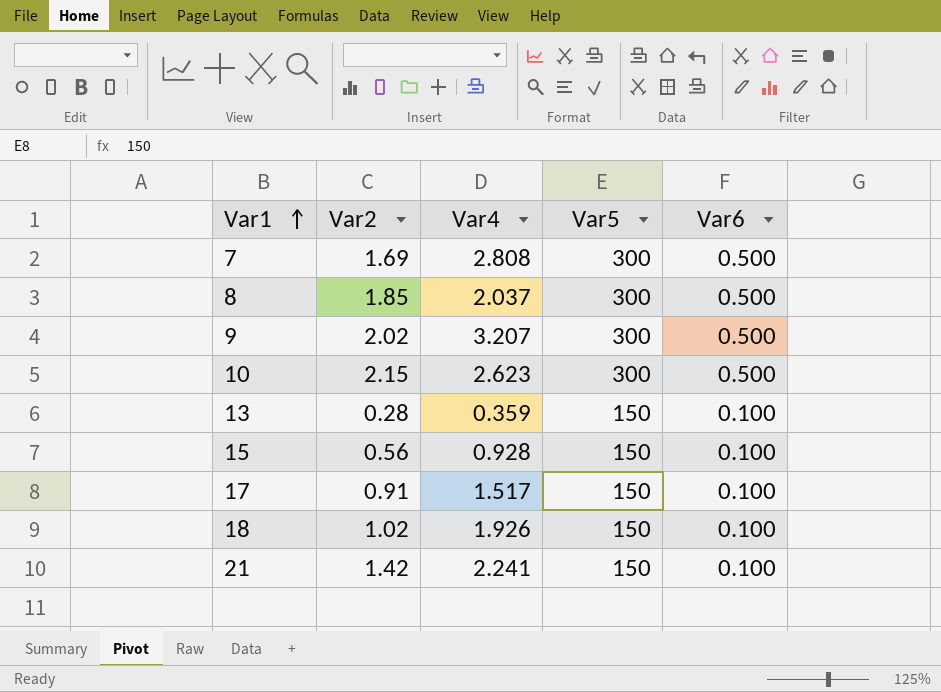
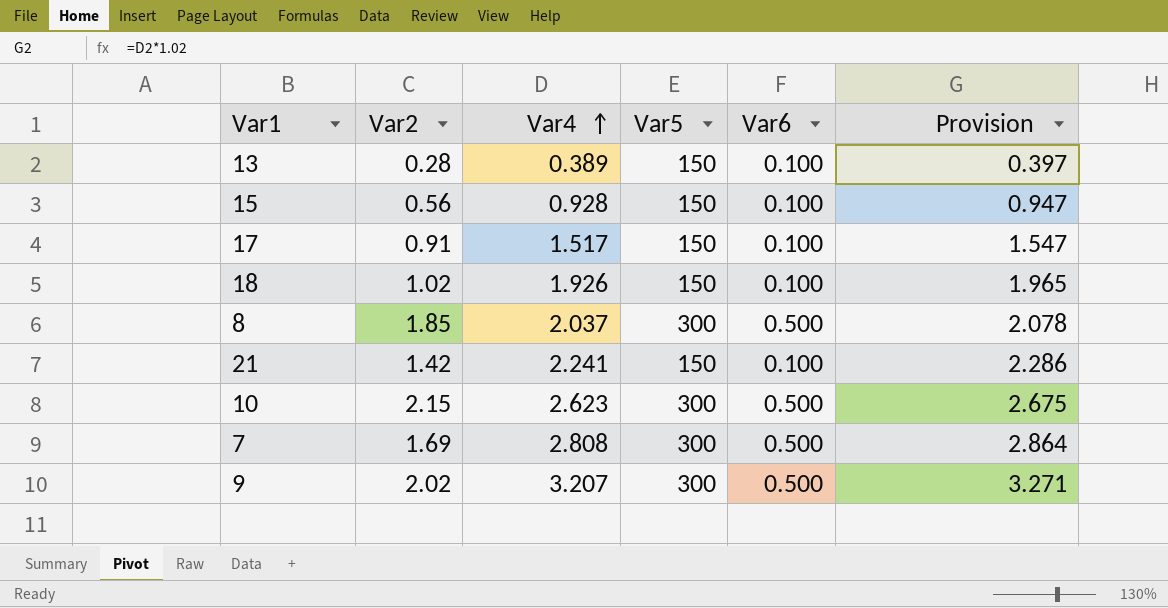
row order: Var1 ascending -> Var4 ascending
column Provision | formula: none -> [Var4] * 1.02
13 | Var4: 0.359 -> 0.389

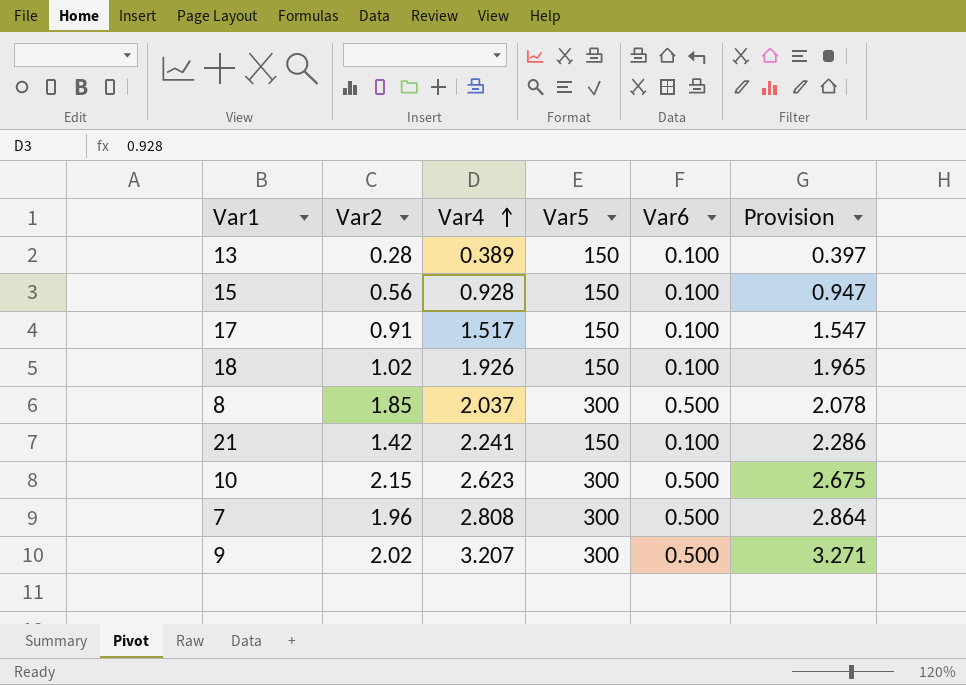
7 | Var2: 1.69 -> 1.96

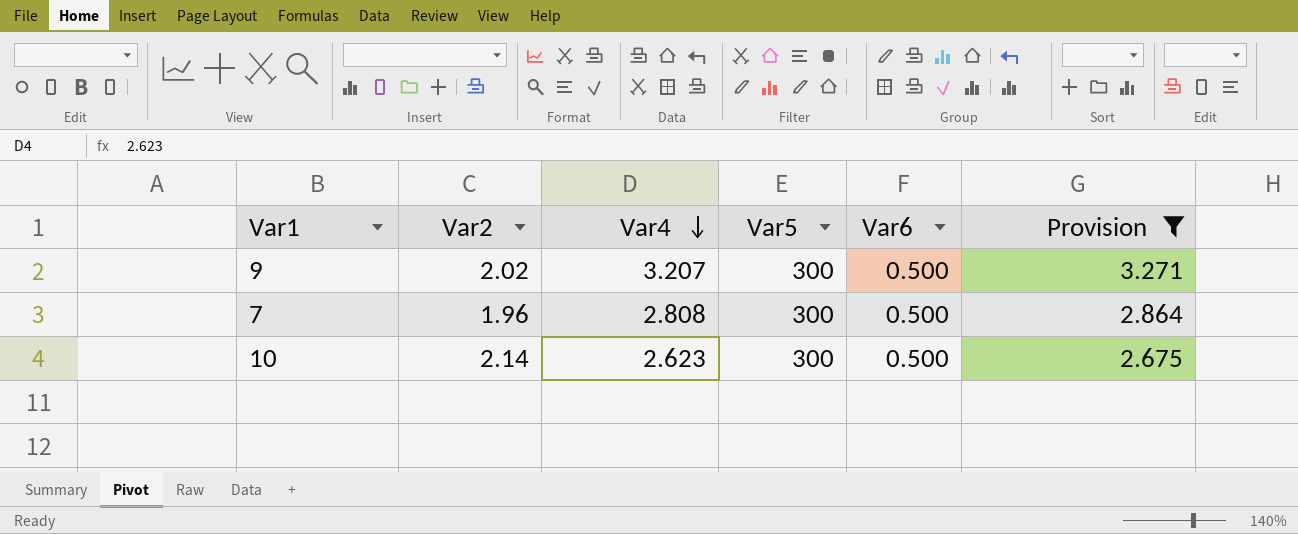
filter: none -> Provision >= 2.675
row order: Var4 ascending -> Var4 descending
10 | Var2: 2.15 -> 2.14

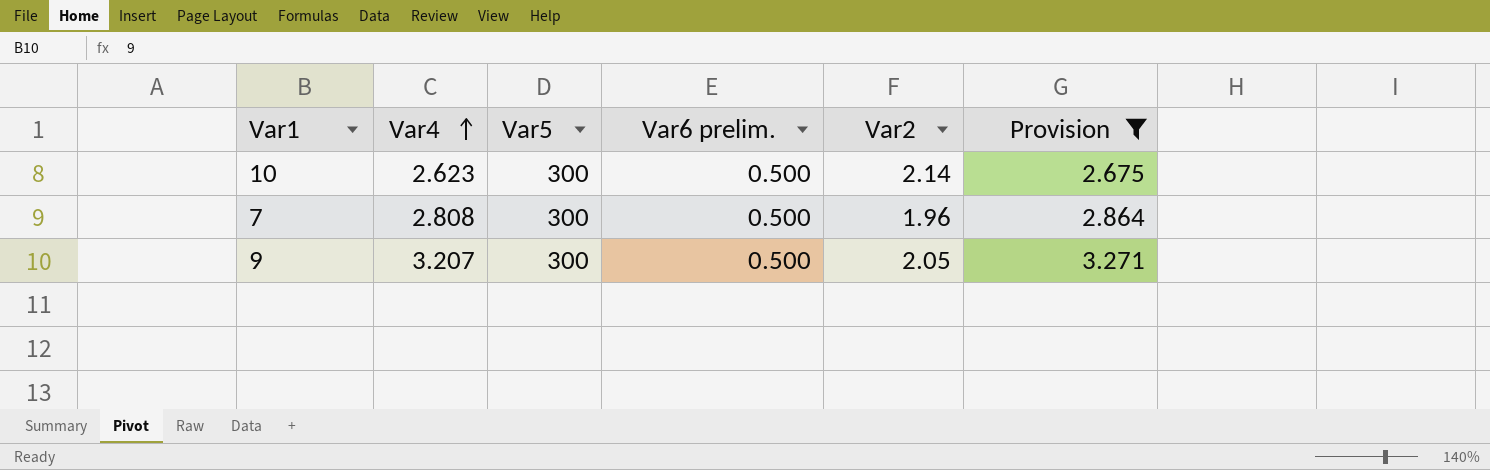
row order: Var4 descending -> Var4 ascending
column name: Var6 -> Var6 prelim.
column Var2 | position: 2 -> 5
9 | Var2: 2.02 -> 2.05

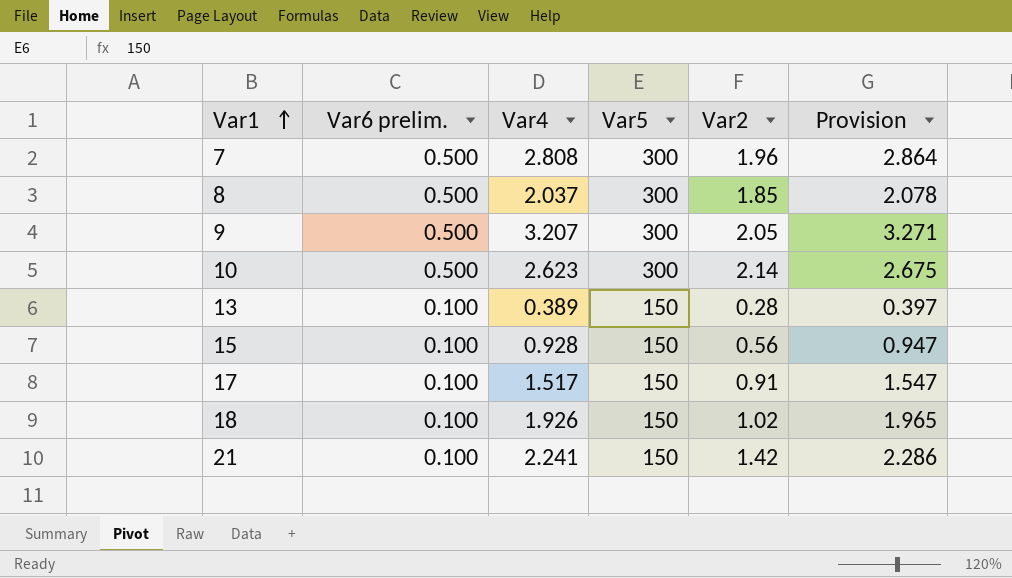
filter: Provision >= 2.675 -> none
row order: Var4 ascending -> Var1 ascending
column Var6 prelim. | position: 4 -> 2

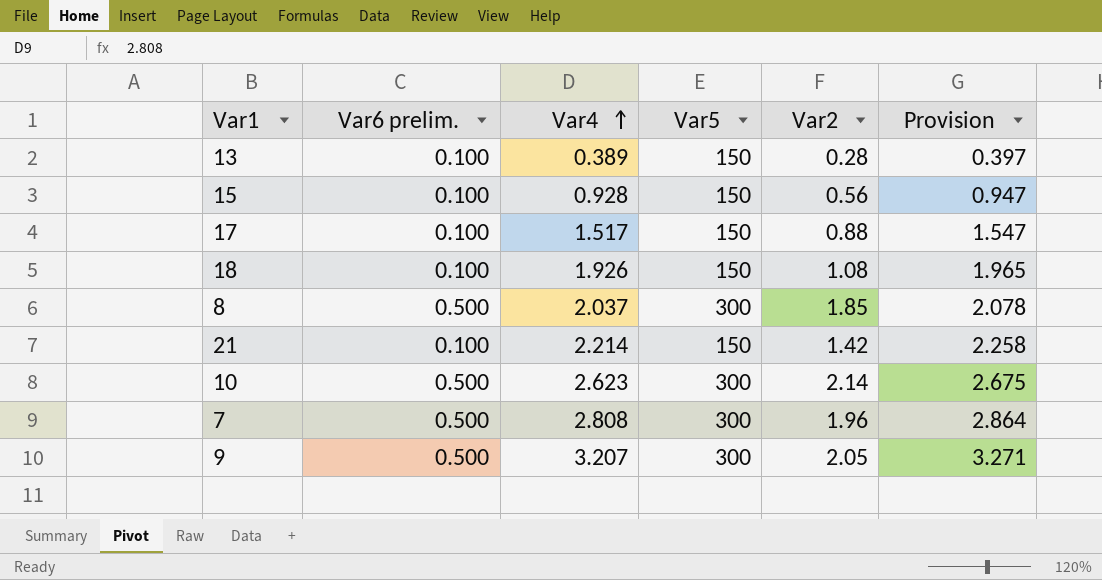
row order: Var1 ascending -> Var4 ascending
17 | Var2: 0.91 -> 0.88
18 | Var2: 1.02 -> 1.08
21 | Var4: 2.241 -> 2.214
21 | Provision: 2.286 -> 2.258

